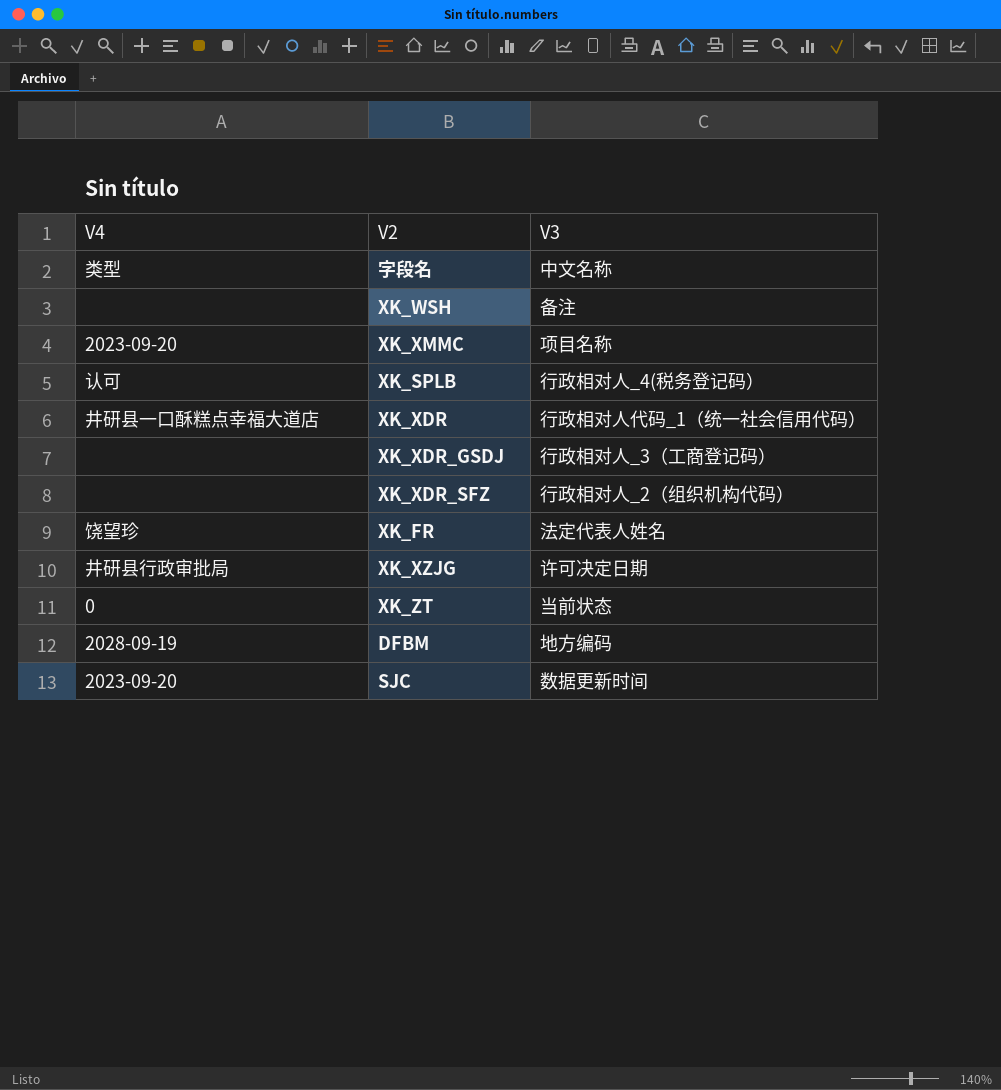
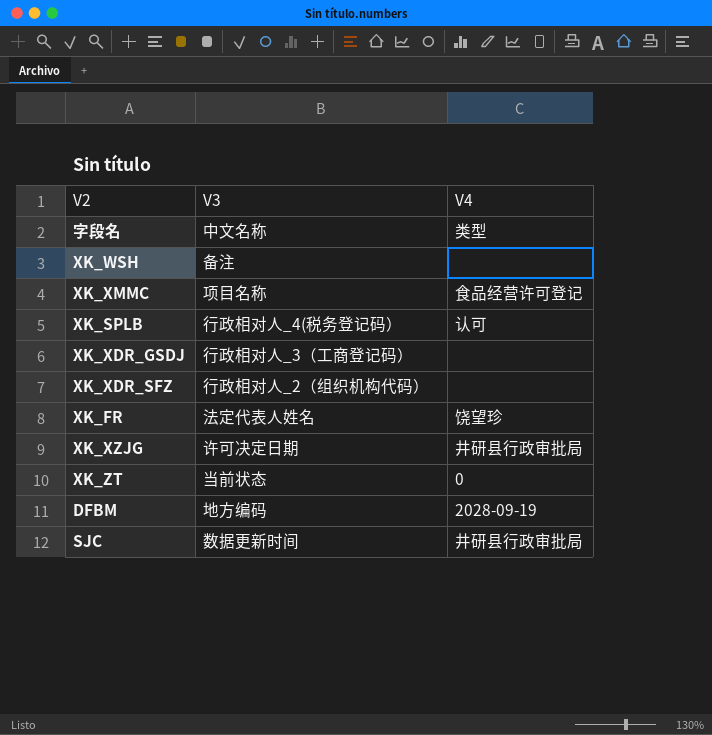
column V4 | position: 1 -> 3
row XK_XDR: 井研县一口酥糕点幸福大道店 | 行政相对人代码_1（统一社会信用代码） -> none
XK_XMMC | V4: 2023-09-20 -> 食品经营许可登记
SJC | V4: 2023-09-20 -> 井研县行政审批局

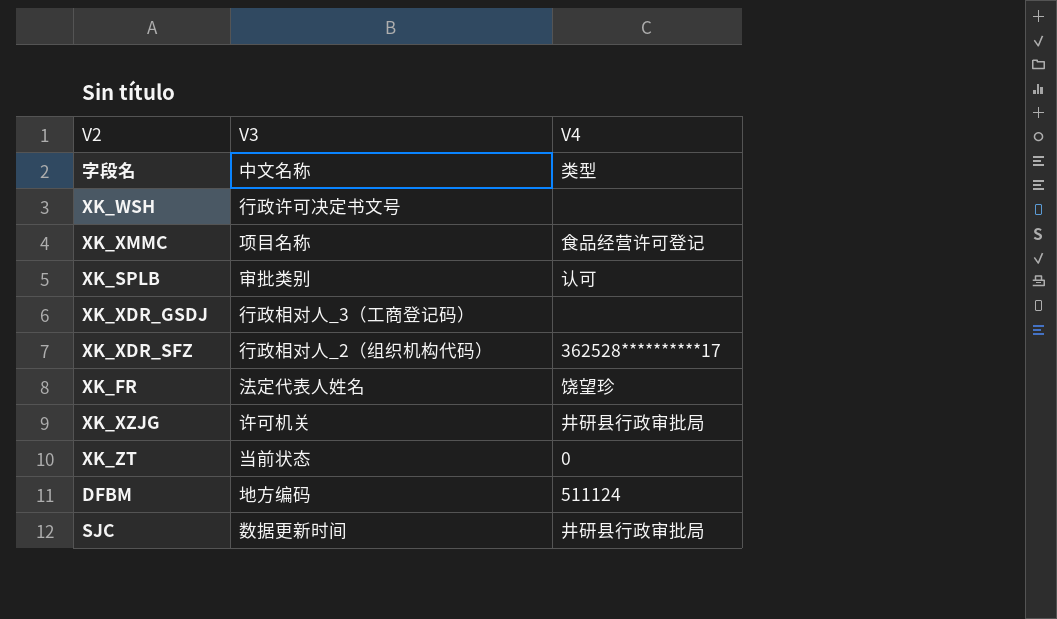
XK_WSH | V3: 备注 -> 行政许可决定书文号
XK_SPLB | V3: 行政相对人_4(税务登记码） -> 审批类别
XK_XDR_SFZ | V4: none -> 362528**********17
XK_XZJG | V3: 许可决定日期 -> 许可机关
DFBM | V4: 2028-09-19 -> 511124

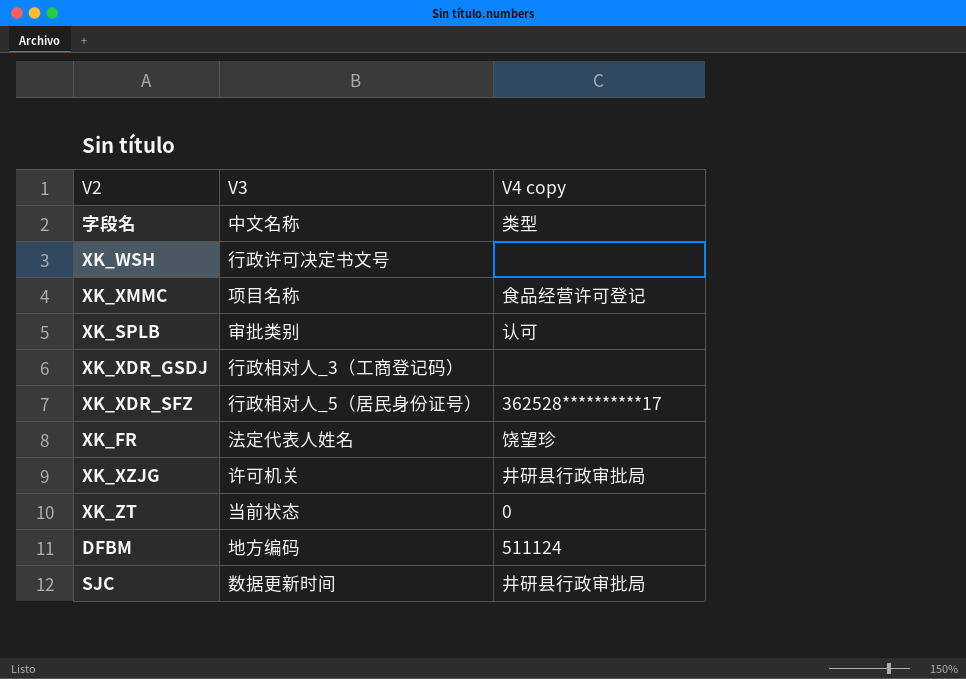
column name: V4 -> V4 copy
XK_XDR_SFZ | V3: 行政相对人_2（组织机构代码） -> 行政相对人_5（居民身份证号）

